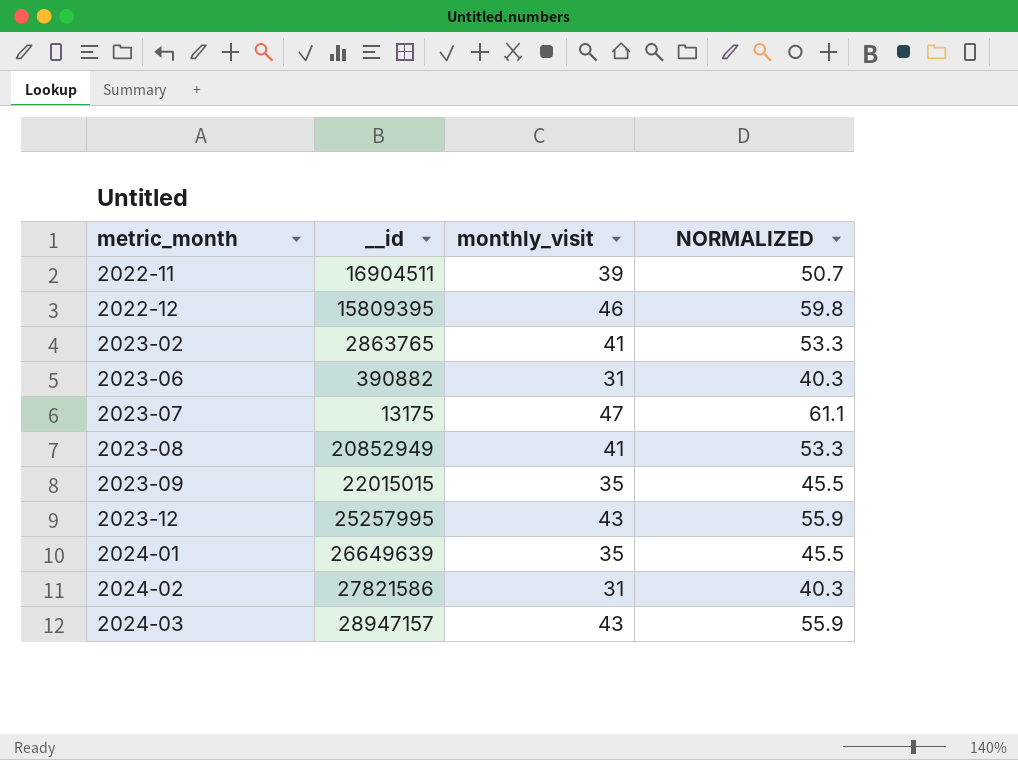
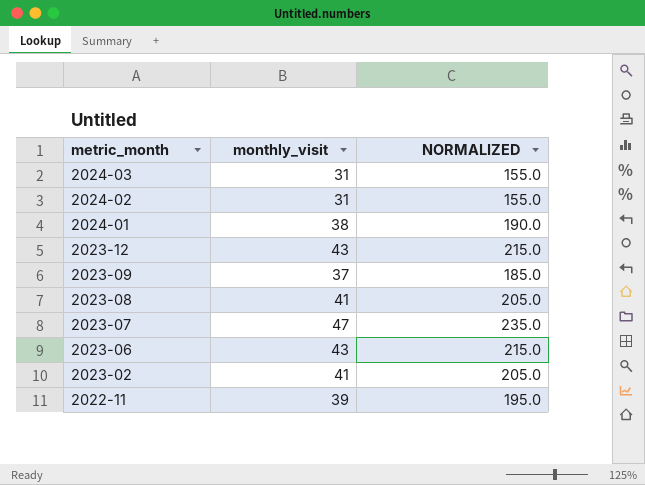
row order: metric_month ascending -> metric_month descending
column __id | position: 2 -> none
column NORMALIZED | formula: [monthly_visit] * 1.3 -> [monthly_visit] * 5
row 2022-12: 15809395 | 46 | 59.8 -> none
2024-03 | monthly_visit: 43 -> 31
2024-01 | monthly_visit: 35 -> 38
2023-09 | monthly_visit: 35 -> 37
2023-06 | monthly_visit: 31 -> 43

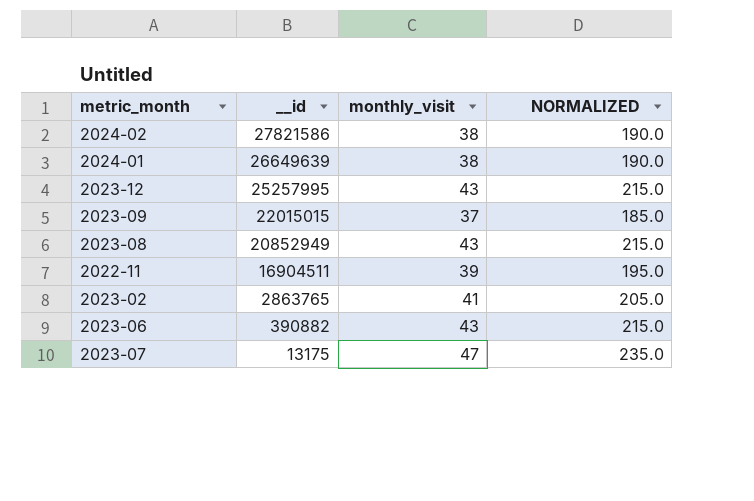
row order: metric_month descending -> __id descending
column __id | position: none -> 2
row 2024-03: 31 | 155.0 -> none
2024-02 | monthly_visit: 31 -> 38
2024-02 | NORMALIZED: 155.0 -> 190.0
2023-08 | monthly_visit: 41 -> 43
2023-08 | NORMALIZED: 205.0 -> 215.0

